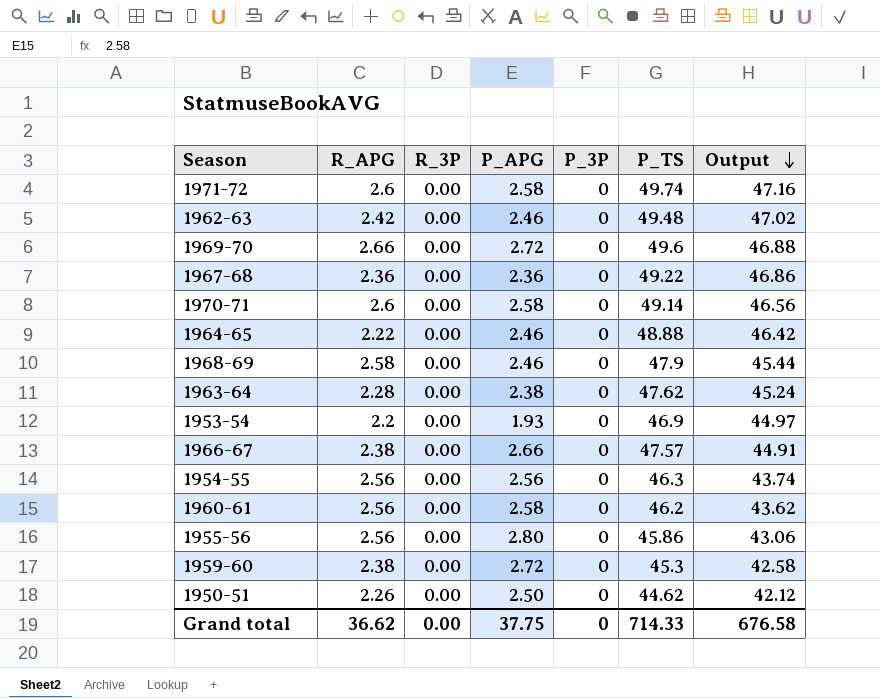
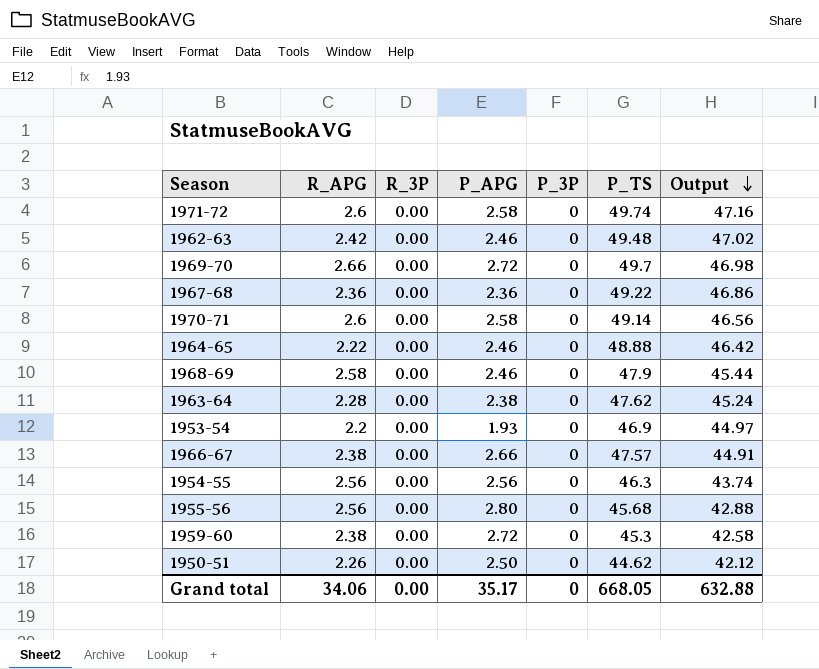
row 1960-61: 2.56 | 0.00 | 2.58 | 0 | 46.2 | 43.62 -> none
1969-70 | P_TS: 49.6 -> 49.7
1969-70 | Output: 46.88 -> 46.98
1955-56 | P_TS: 45.86 -> 45.68
1955-56 | Output: 43.06 -> 42.88
Grand total | R_APG: 36.62 -> 34.06
Grand total | P_APG: 37.75 -> 35.17
Grand total | P_TS: 714.33 -> 668.05
Grand total | Output: 676.58 -> 632.88

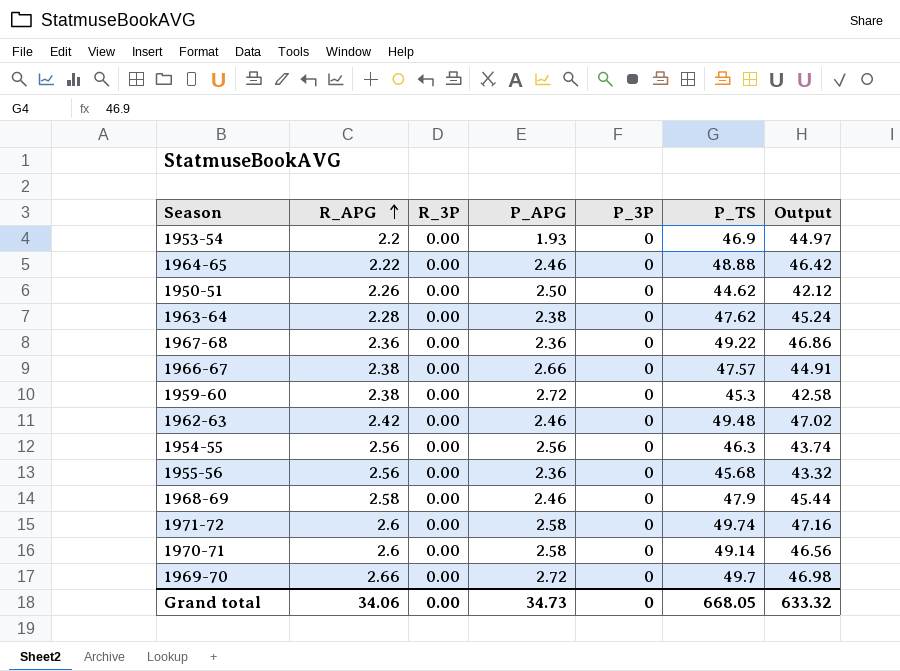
row order: Output descending -> R_APG ascending
1955-56 | P_APG: 2.80 -> 2.36
1955-56 | Output: 42.88 -> 43.32
Grand total | P_APG: 35.17 -> 34.73
Grand total | Output: 632.88 -> 633.32

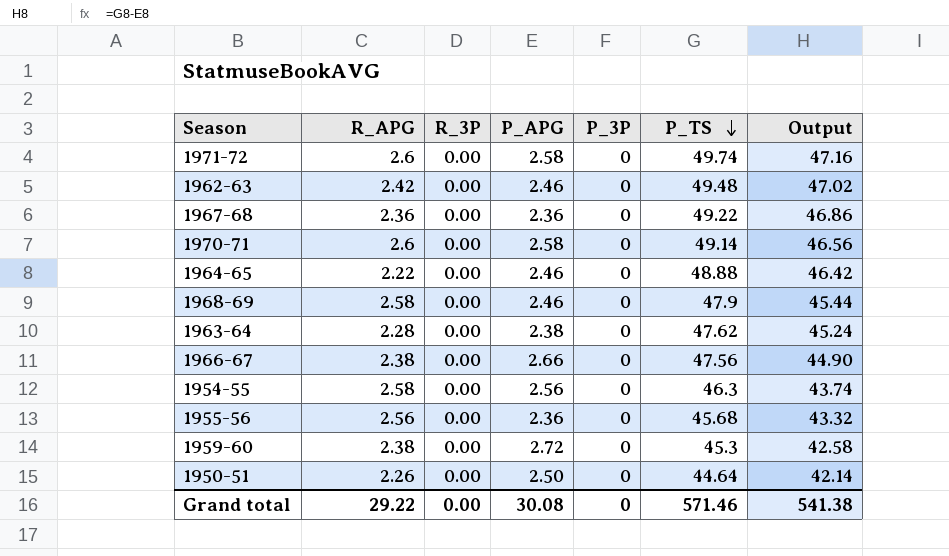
row order: R_APG ascending -> P_TS descending
row 1953-54: 2.2 | 0.00 | 1.93 | 0 | 46.9 | 44.97 -> none
row 1969-70: 2.66 | 0.00 | 2.72 | 0 | 49.7 | 46.98 -> none
1966-67 | P_TS: 47.57 -> 47.56
1966-67 | Output: 44.91 -> 44.90
1954-55 | R_APG: 2.56 -> 2.58
1950-51 | P_TS: 44.62 -> 44.64
1950-51 | Output: 42.12 -> 42.14
Grand total | R_APG: 34.06 -> 29.22
Grand total | P_APG: 34.73 -> 30.08
Grand total | P_TS: 668.05 -> 571.46
Grand total | Output: 633.32 -> 541.38

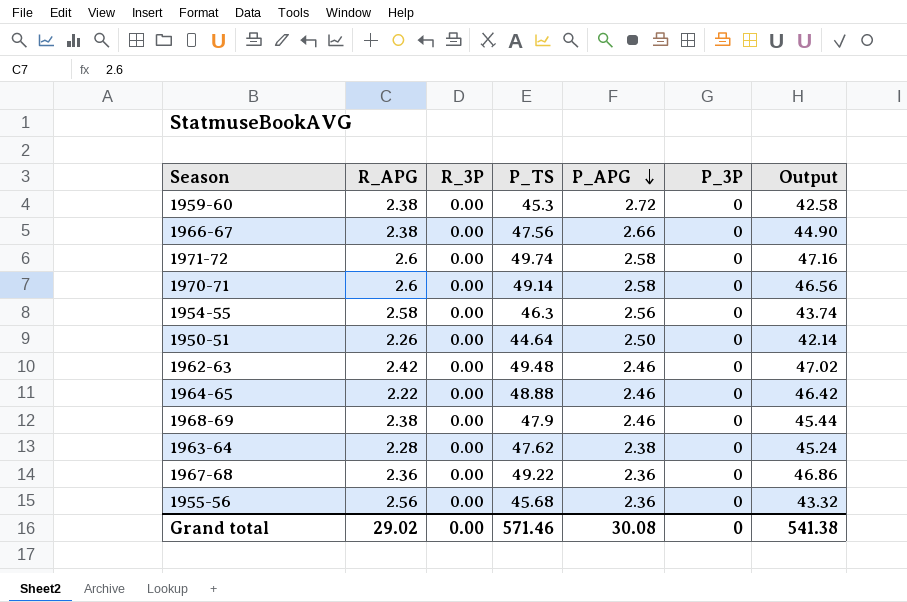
row order: P_TS descending -> P_APG descending
column P_TS | position: 6 -> 4
1968-69 | R_APG: 2.58 -> 2.38
Grand total | R_APG: 29.22 -> 29.02

